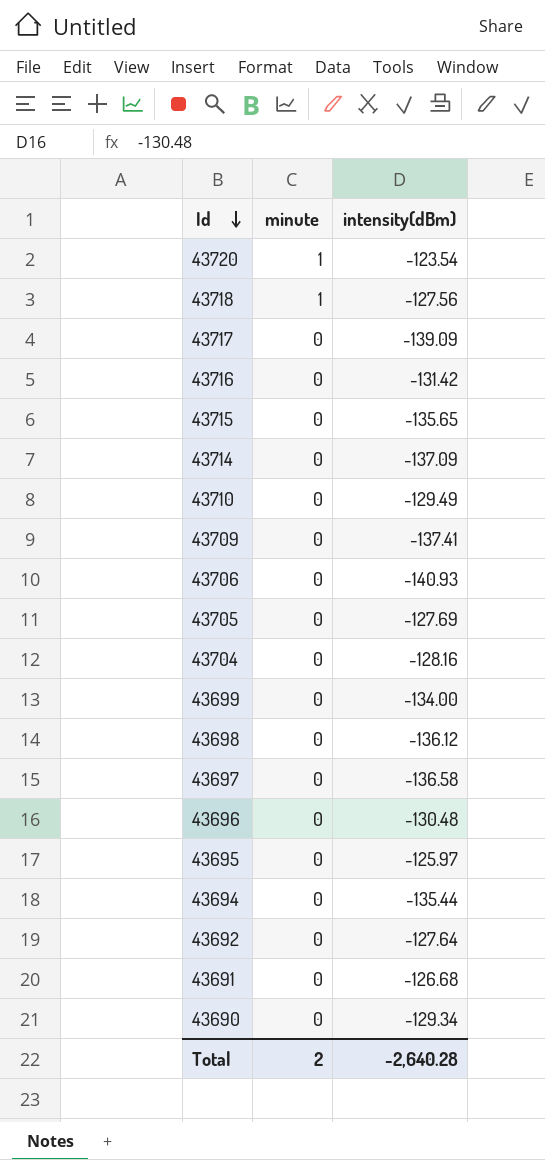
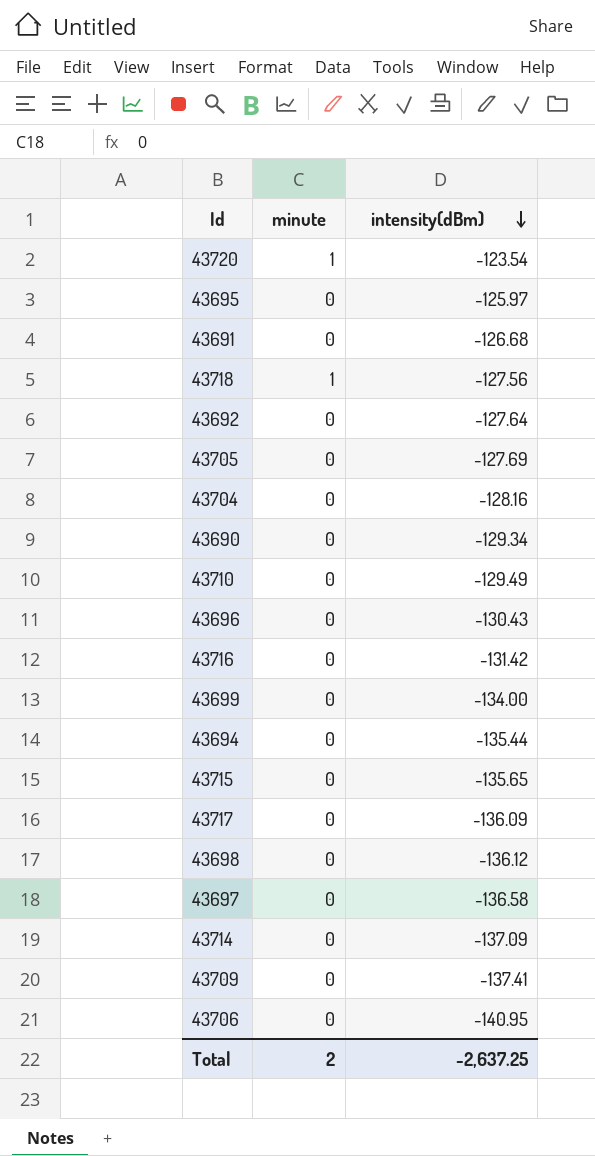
row order: Id descending -> intensity(dBm) descending
43696 | intensity(dBm): -130.48 -> -130.43
43717 | intensity(dBm): -139.09 -> -136.09
43706 | intensity(dBm): -140.93 -> -140.95
Total | intensity(dBm): -2,640.28 -> -2,637.25

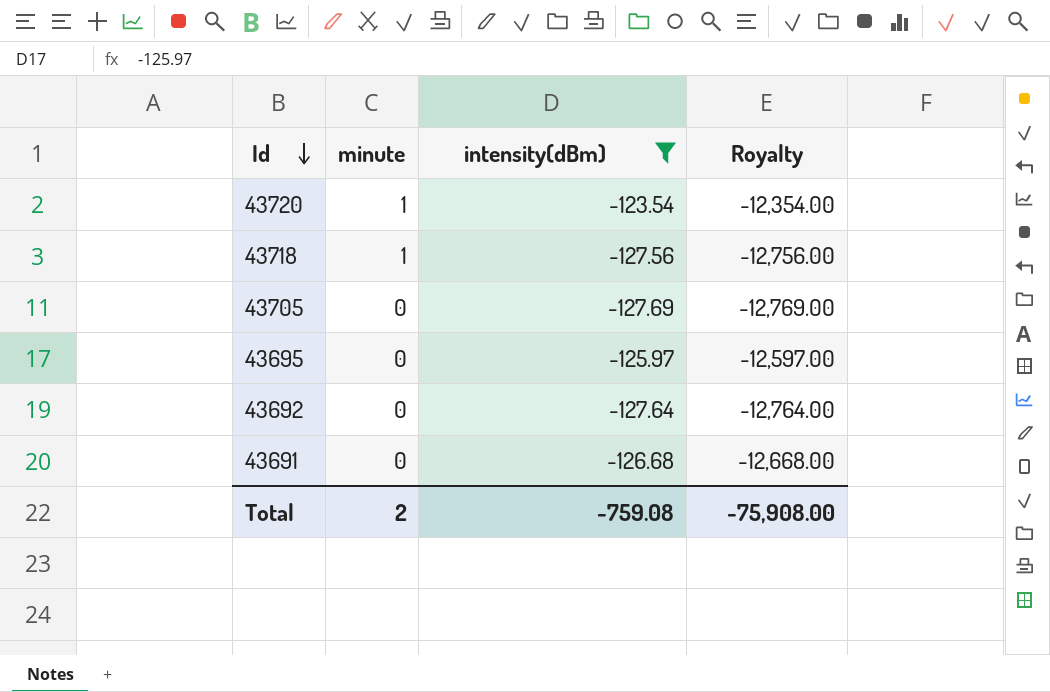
filter: none -> intensity(dBm) >= -127.69
row order: intensity(dBm) descending -> Id descending
column Royalty | formula: none -> [intensity(dBm)] * 100
Total | intensity(dBm): -2,637.25 -> -759.08

